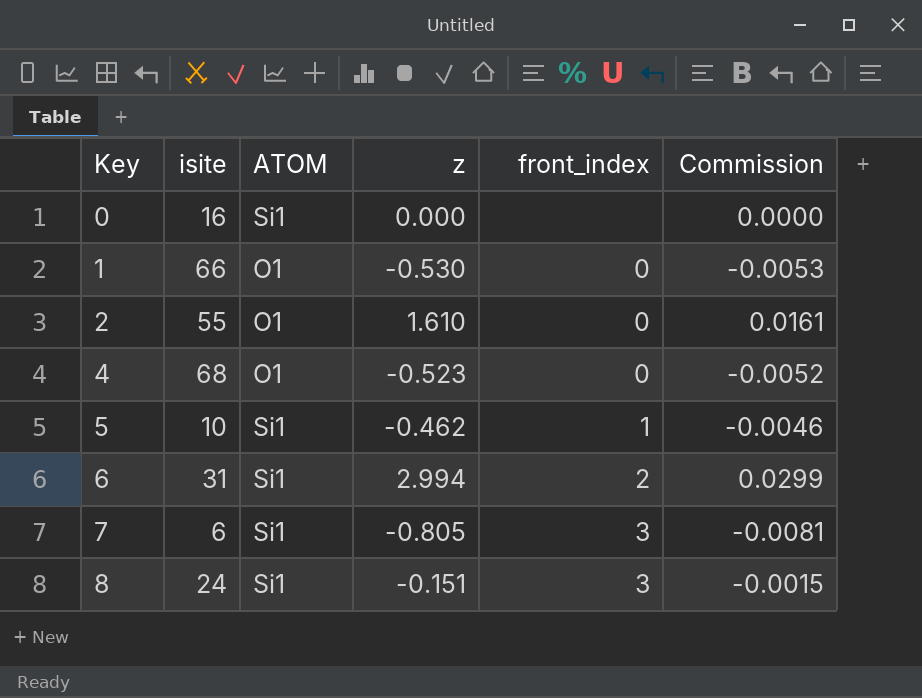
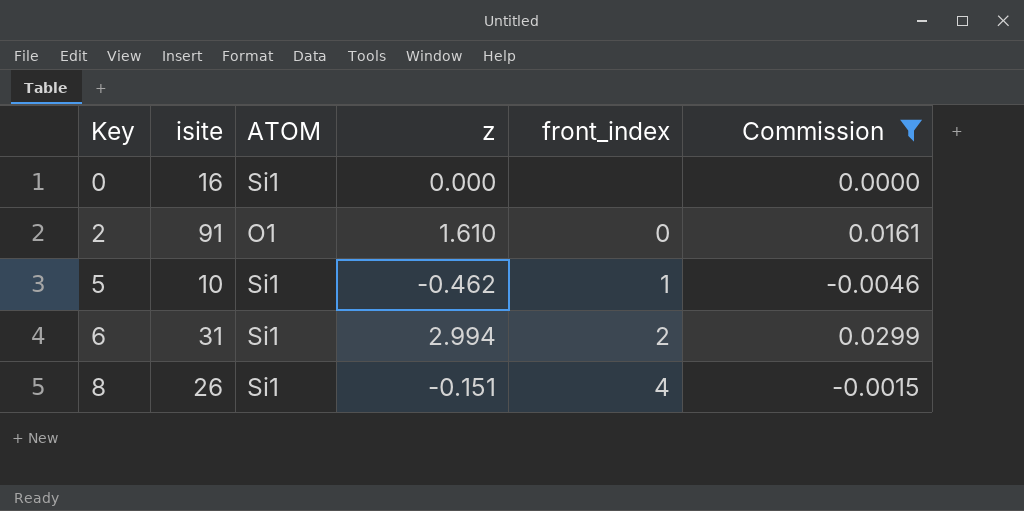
filter: none -> Commission >= -0.0046
2 | isite: 55 -> 91
8 | isite: 24 -> 26
8 | front_index: 3 -> 4

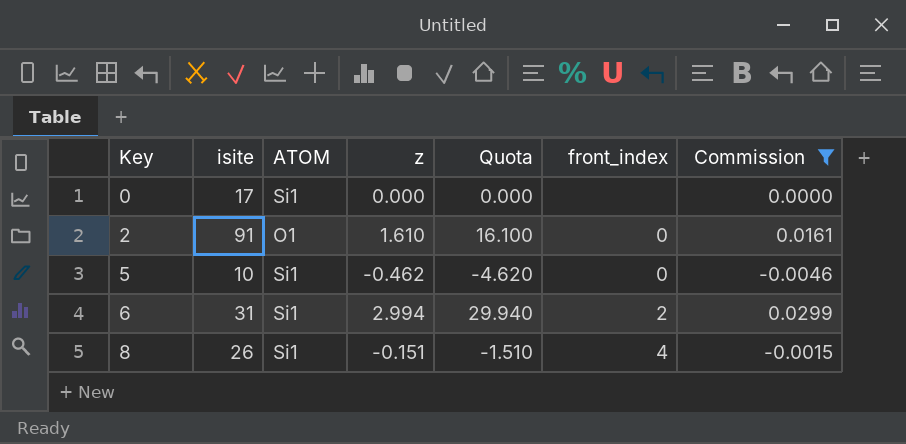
column Quota | formula: none -> [z] * 10
0 | isite: 16 -> 17
5 | front_index: 1 -> 0

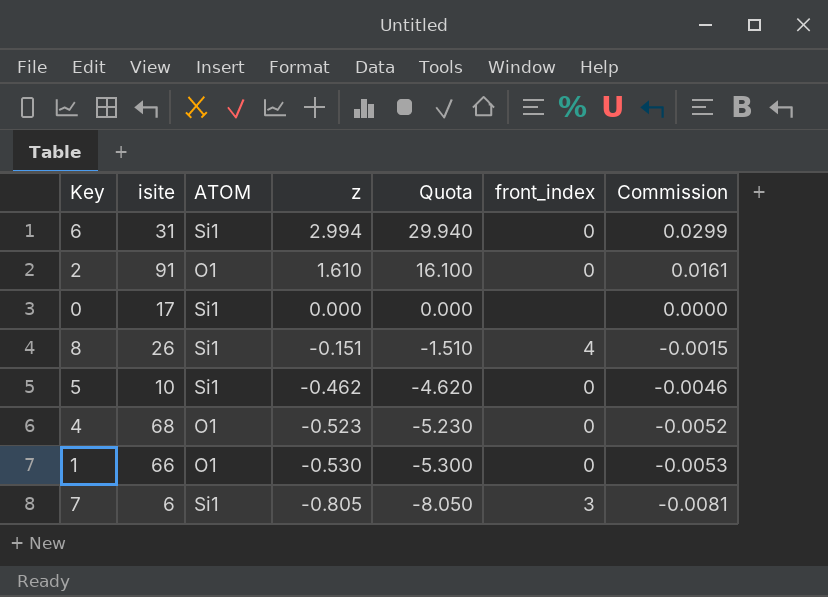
filter: Commission >= -0.0046 -> none
row order: Key ascending -> z descending
6 | front_index: 2 -> 0

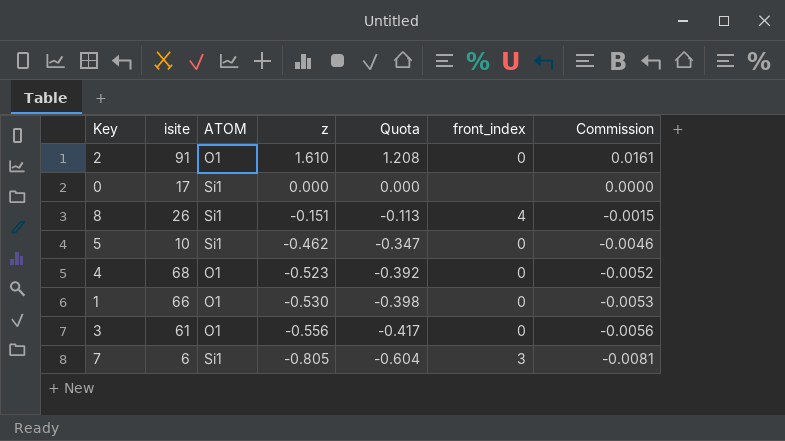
column Quota | formula: [z] * 10 -> [z] * 0.75
row 6: 31 | Si1 | 2.994 | 29.940 | 0 | 0.0299 -> none
row 3: none -> 61 | O1 | -0.556 | -0.417 | 0 | -0.0056

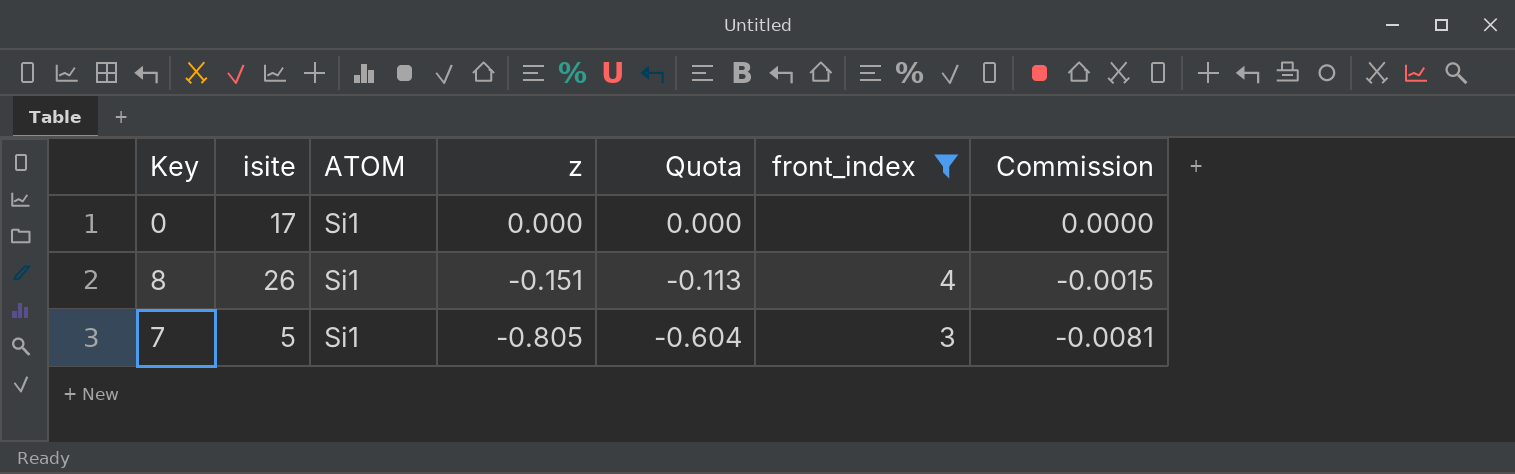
filter: none -> front_index != 0
7 | isite: 6 -> 5

